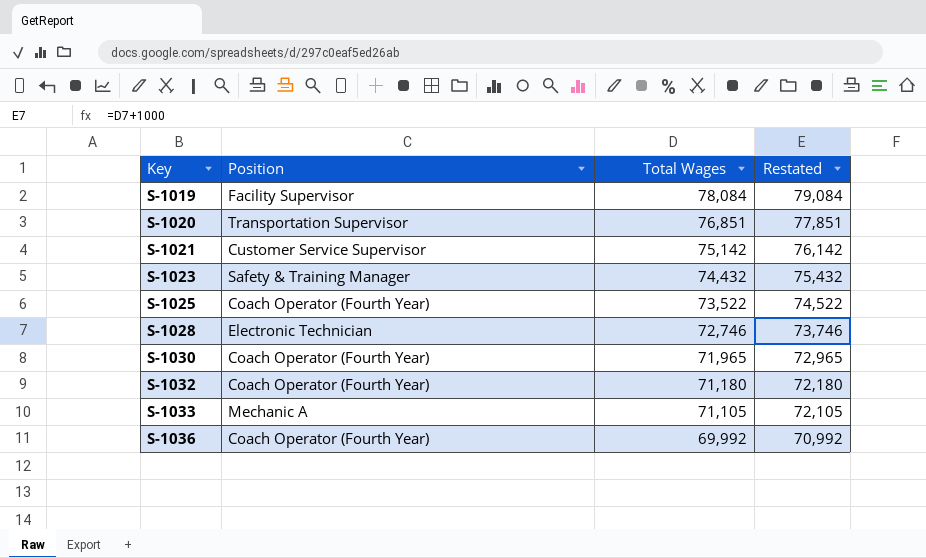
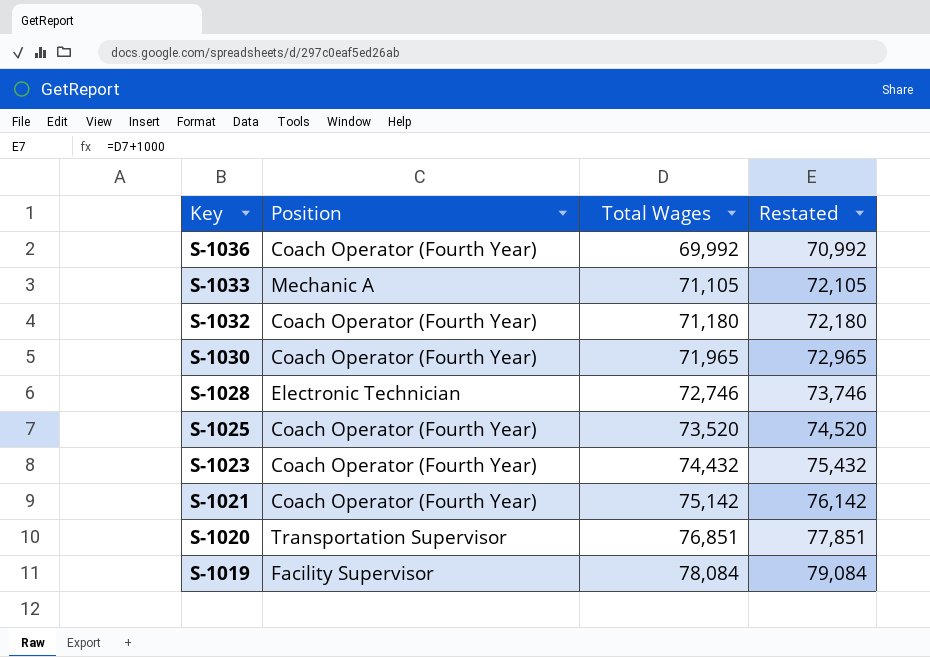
row order: Key ascending -> Key descending
S-1025 | Total Wages: 73,522 -> 73,520
S-1025 | Restated: 74,522 -> 74,520
S-1023 | Position: Safety & Training Manager -> Coach Operator (Fourth Year)
S-1021 | Position: Customer Service Supervisor -> Coach Operator (Fourth Year)

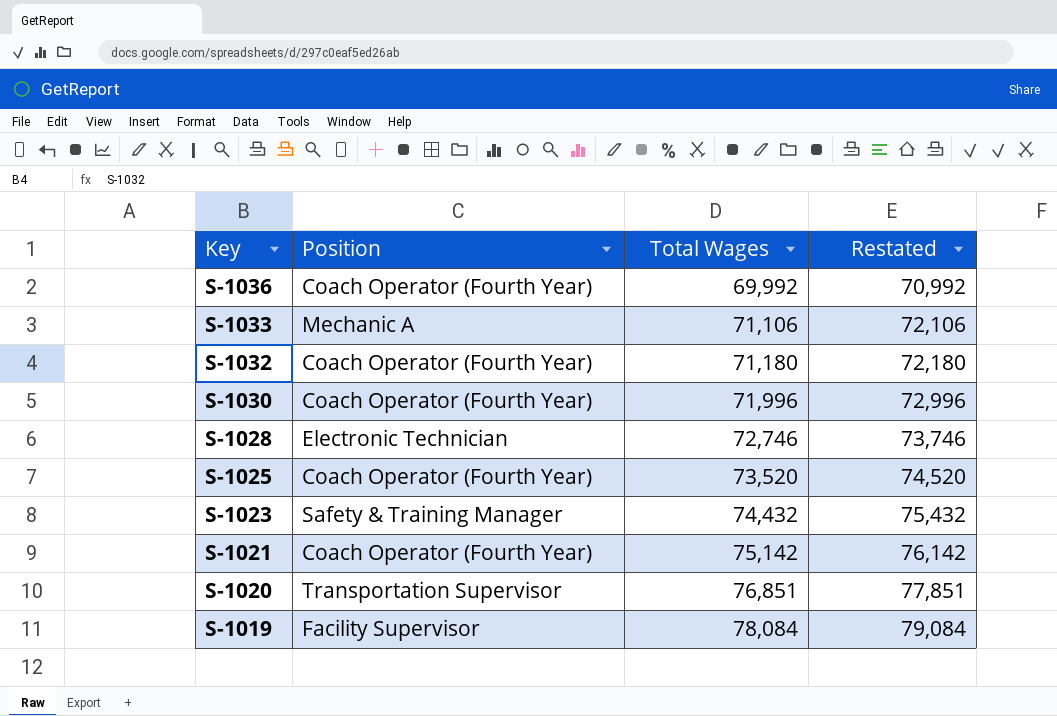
S-1033 | Total Wages: 71,105 -> 71,106
S-1033 | Restated: 72,105 -> 72,106
S-1030 | Total Wages: 71,965 -> 71,996
S-1030 | Restated: 72,965 -> 72,996
S-1023 | Position: Coach Operator (Fourth Year) -> Safety & Training Manager

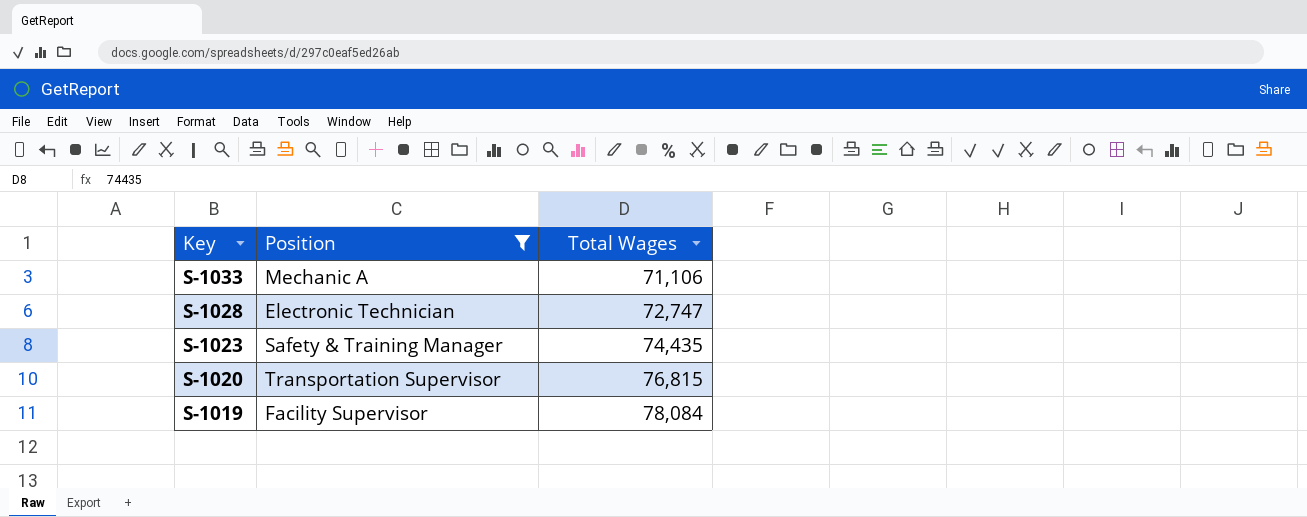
filter: none -> Position != Coach Operator (Fourth Year)
column Restated | formula: [Total Wages] + 1000 -> none
S-1028 | Total Wages: 72,746 -> 72,747
S-1023 | Total Wages: 74,432 -> 74,435
S-1020 | Total Wages: 76,851 -> 76,815

